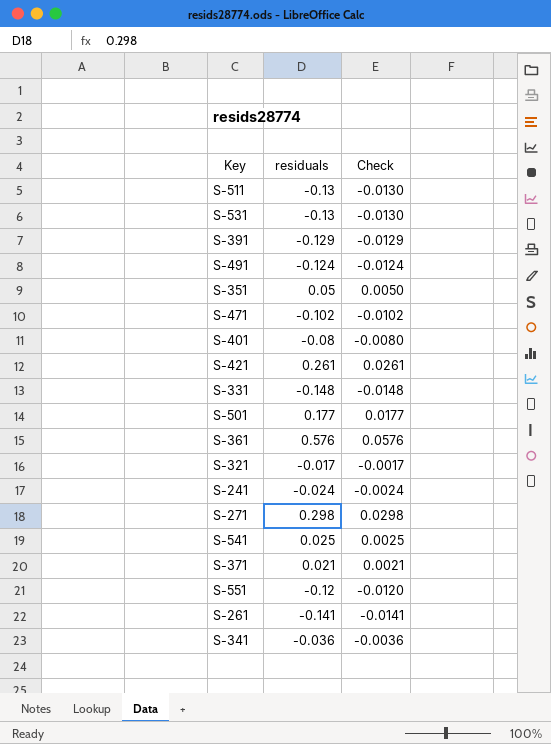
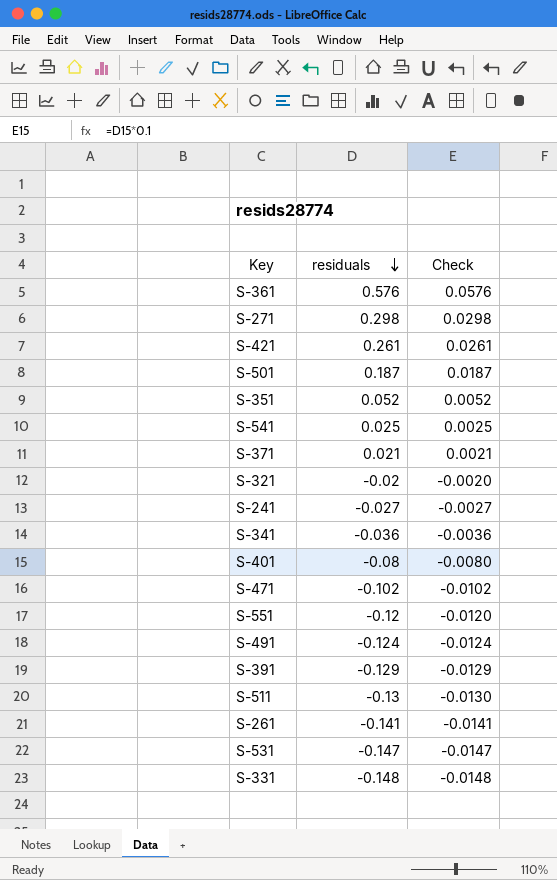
row order: none -> residuals descending
S-501 | residuals: 0.177 -> 0.187
S-501 | Check: 0.0177 -> 0.0187
S-351 | residuals: 0.05 -> 0.052
S-351 | Check: 0.0050 -> 0.0052
S-321 | residuals: -0.017 -> -0.02
S-321 | Check: -0.0017 -> -0.0020
S-241 | residuals: -0.024 -> -0.027
S-241 | Check: -0.0024 -> -0.0027
S-531 | residuals: -0.13 -> -0.147
S-531 | Check: -0.0130 -> -0.0147

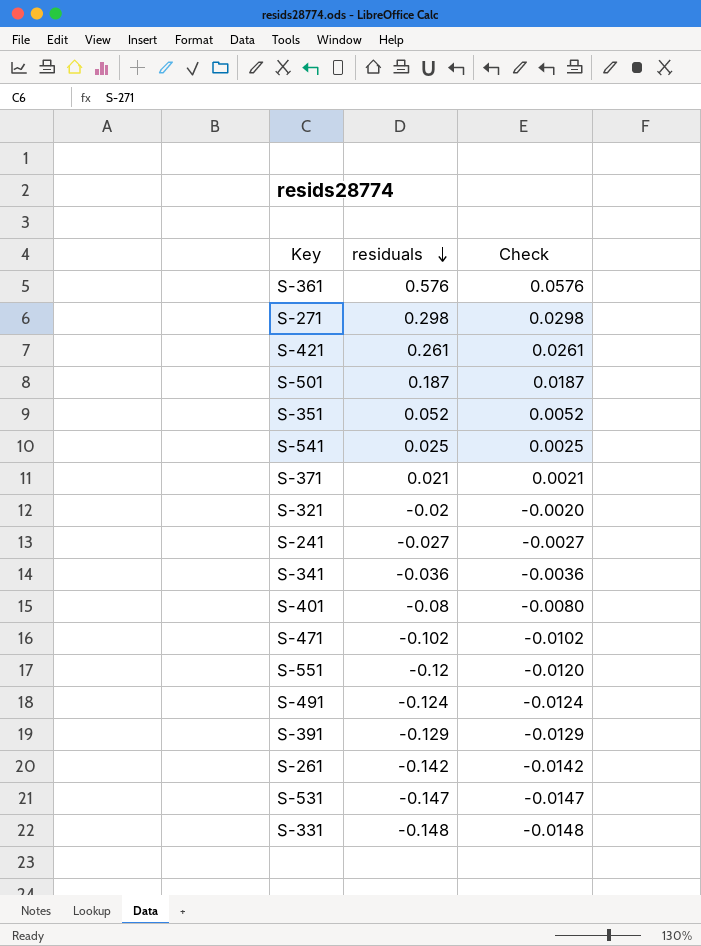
row S-511: -0.13 | -0.0130 -> none
S-261 | residuals: -0.141 -> -0.142
S-261 | Check: -0.0141 -> -0.0142

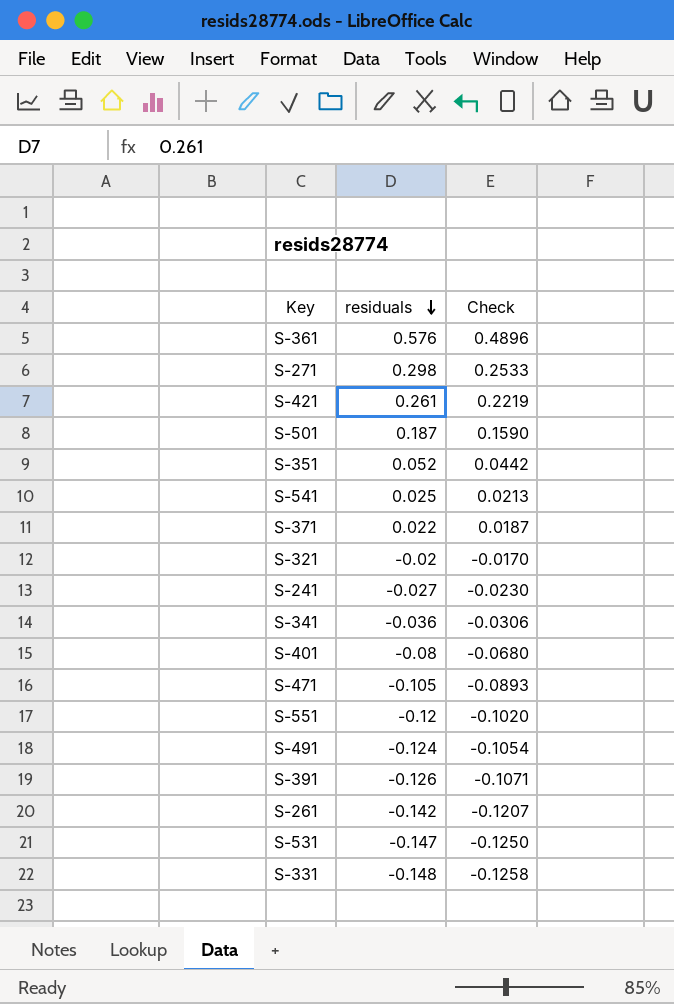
column Check | formula: [residuals] * 0.1 -> [residuals] * 0.85
S-371 | residuals: 0.021 -> 0.022
S-471 | residuals: -0.102 -> -0.105
S-391 | residuals: -0.129 -> -0.126

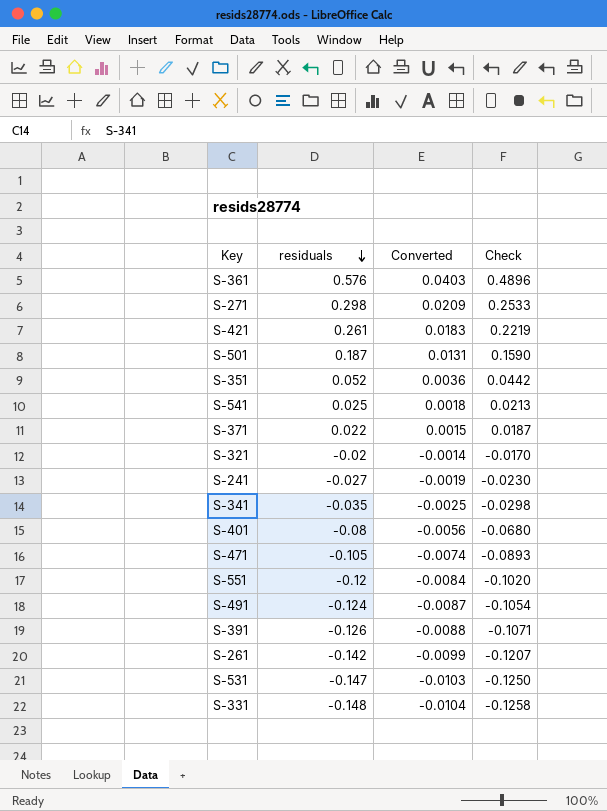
column Converted | formula: none -> [residuals] * 0.07
S-341 | residuals: -0.036 -> -0.035
S-341 | Check: -0.0306 -> -0.0298

